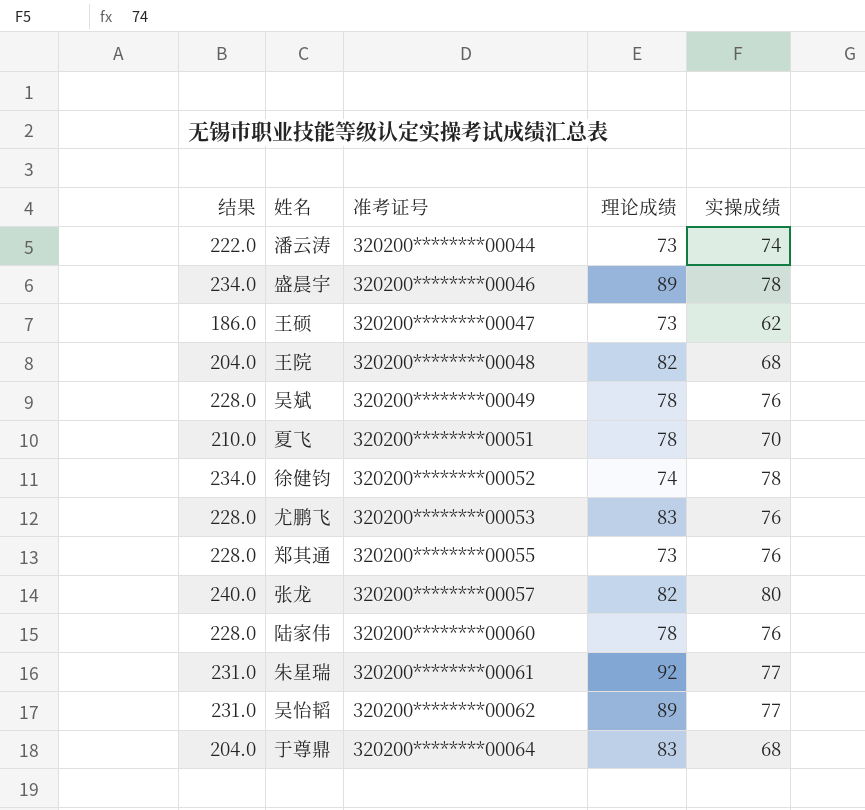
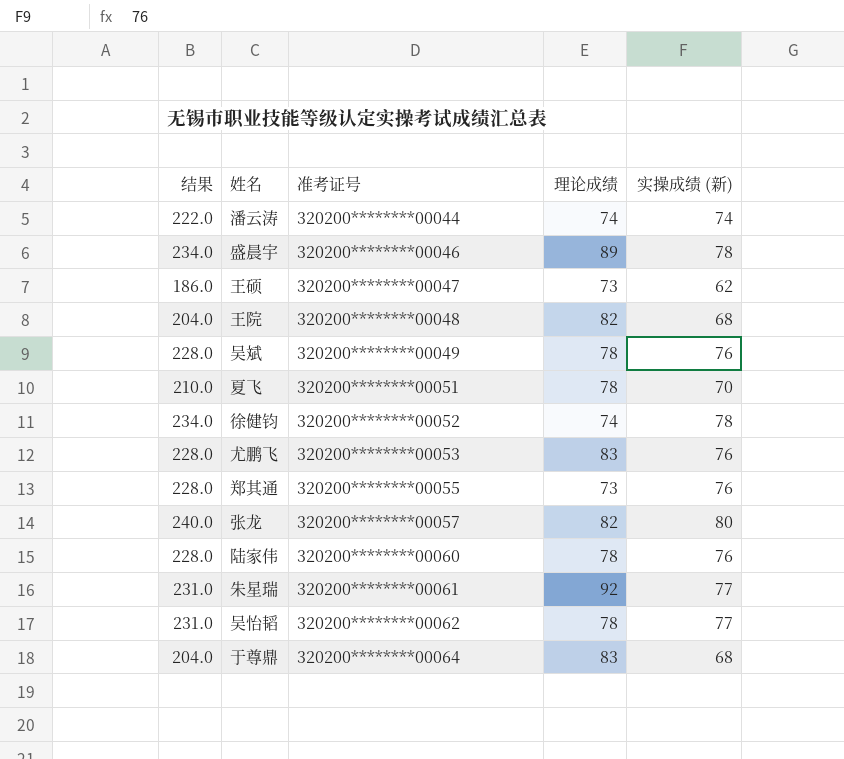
column name: 实操成绩 -> 实操成绩 (新)
潘云涛 | 理论成绩: 73 -> 74
吴怡韬 | 理论成绩: 89 -> 78

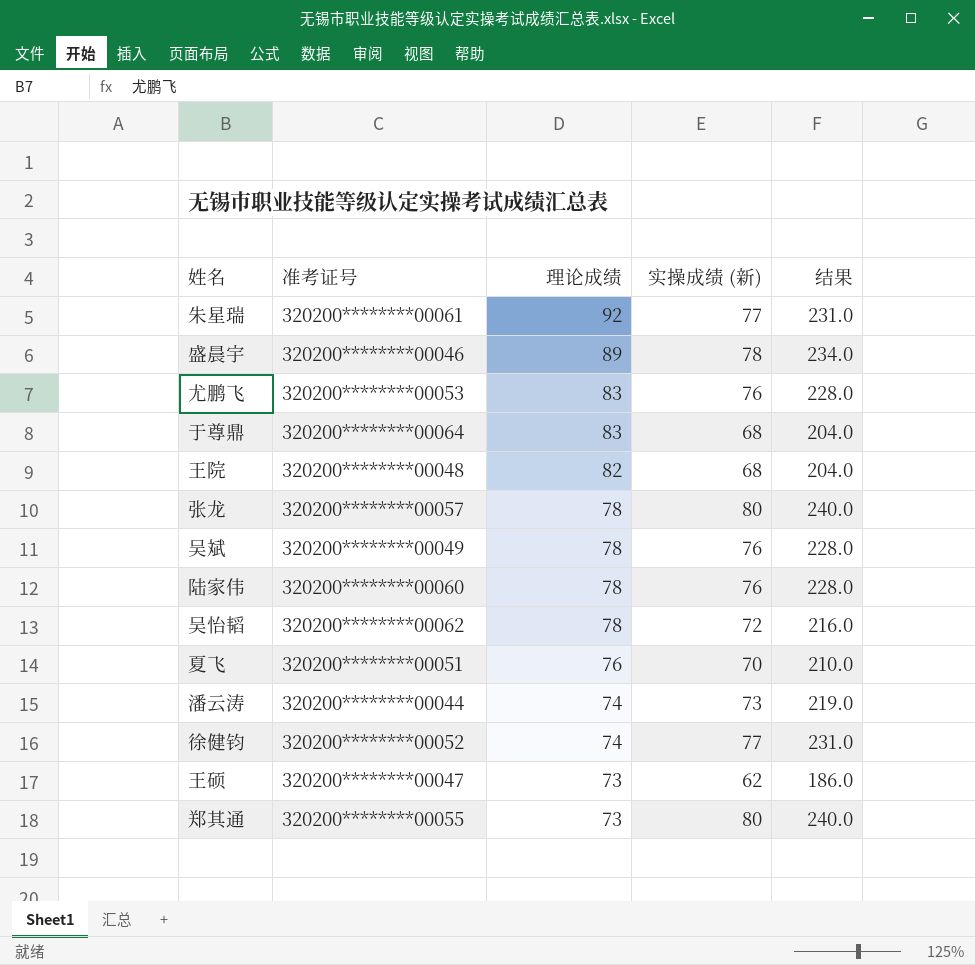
row order: 准考证号 ascending -> 理论成绩 descending
column 结果 | position: 1 -> 5
张龙 | 理论成绩: 82 -> 78
吴怡韬 | 实操成绩 (新): 77 -> 72
吴怡韬 | 结果: 231.0 -> 216.0
夏飞 | 理论成绩: 78 -> 76
潘云涛 | 实操成绩 (新): 74 -> 73
潘云涛 | 结果: 222.0 -> 219.0
徐健钧 | 实操成绩 (新): 78 -> 77
徐健钧 | 结果: 234.0 -> 231.0
郑其通 | 实操成绩 (新): 76 -> 80
郑其通 | 结果: 228.0 -> 240.0

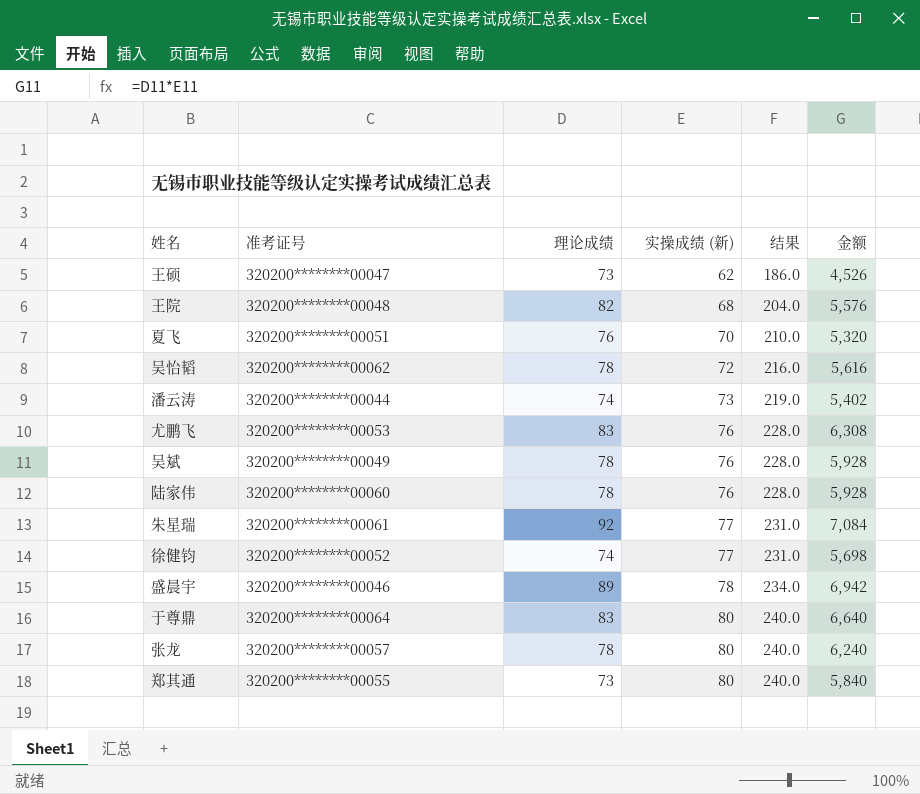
row order: 理论成绩 descending -> 实操成绩 (新) ascending
column 金额 | formula: none -> [理论成绩] * [实操成绩 (新)]
于尊鼎 | 实操成绩 (新): 68 -> 80
于尊鼎 | 结果: 204.0 -> 240.0

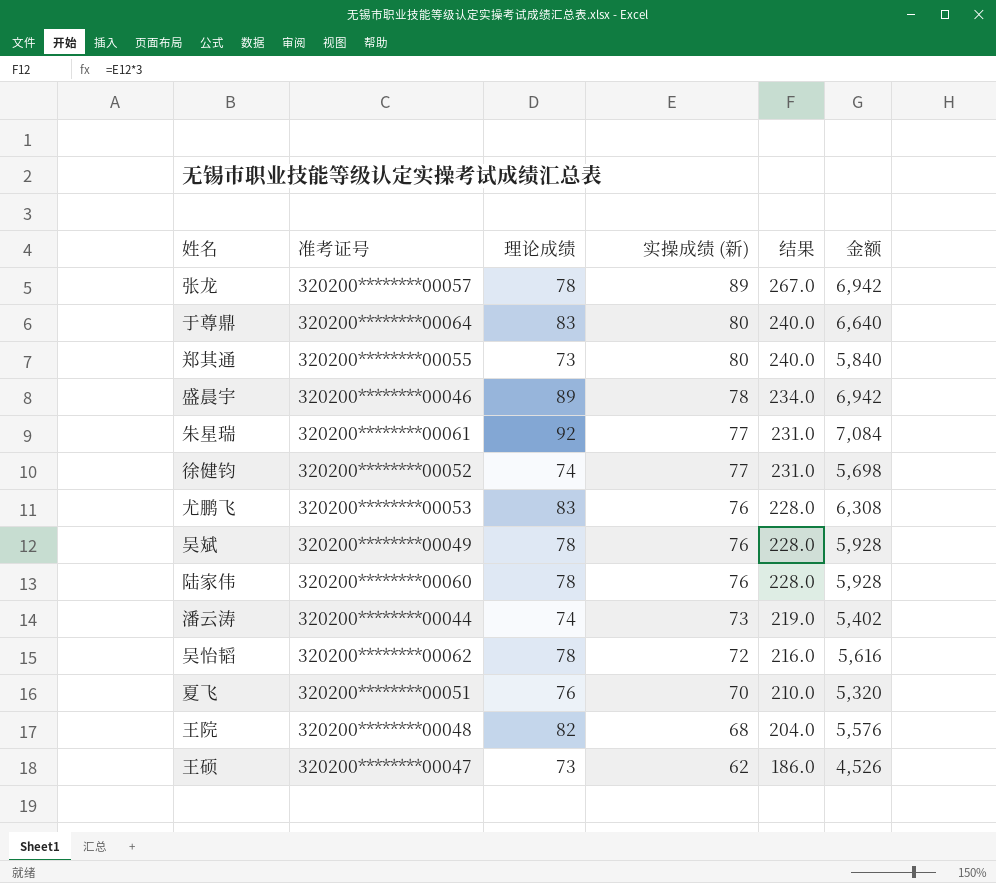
row order: 实操成绩 (新) ascending -> 实操成绩 (新) descending
张龙 | 实操成绩 (新): 80 -> 89
张龙 | 结果: 240.0 -> 267.0
张龙 | 金额: 6,240 -> 6,942

